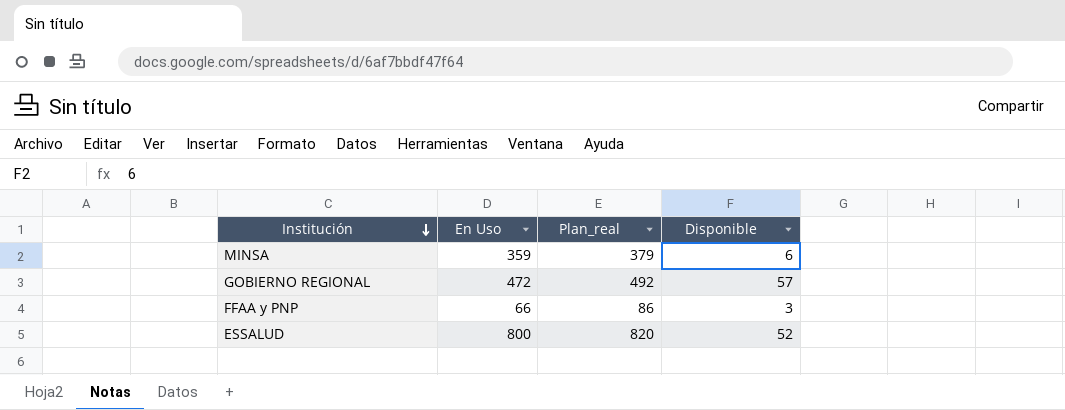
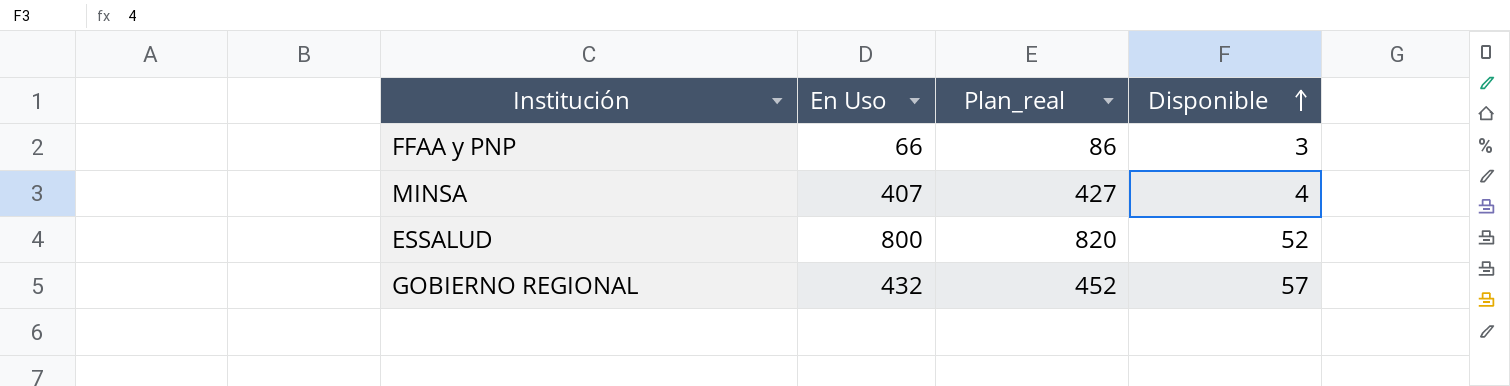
row order: Institución descending -> Disponible ascending
MINSA | En Uso: 359 -> 407
MINSA | Plan_real: 379 -> 427
MINSA | Disponible: 6 -> 4
GOBIERNO REGIONAL | En Uso: 472 -> 432
GOBIERNO REGIONAL | Plan_real: 492 -> 452

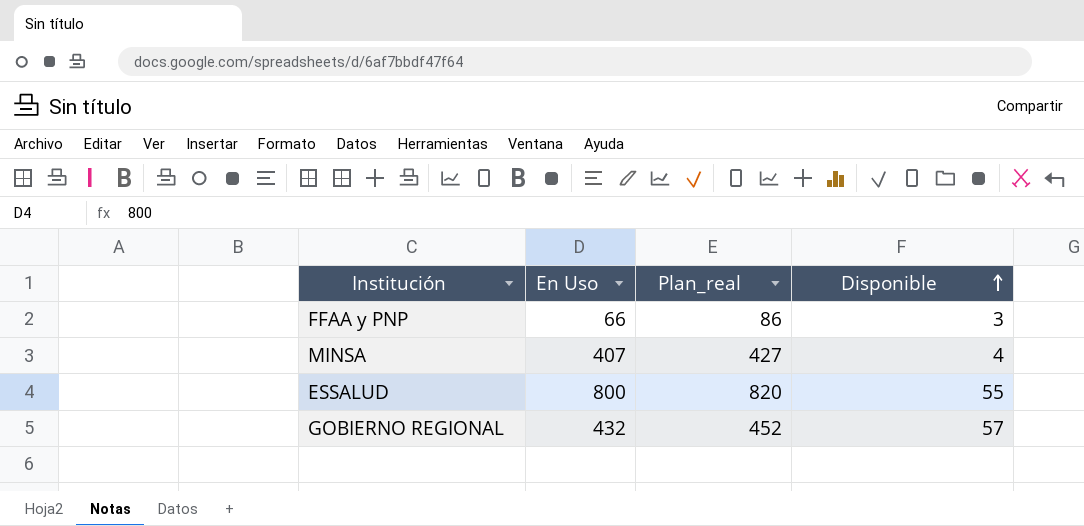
ESSALUD | Disponible: 52 -> 55

